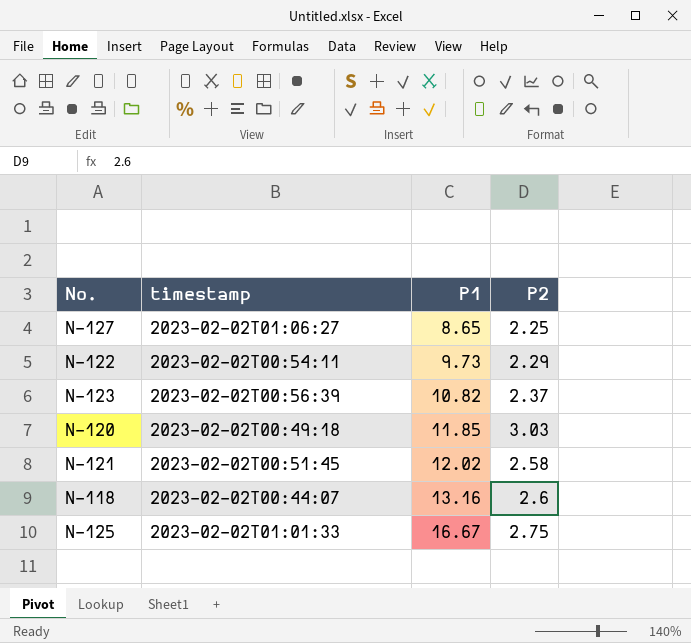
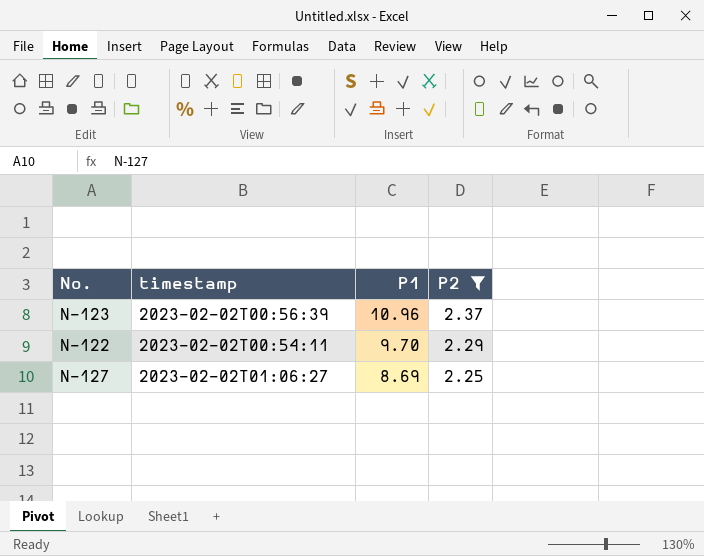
filter: none -> P2 <= 2.37
row order: P1 ascending -> P1 descending
N-123 | P1: 10.82 -> 10.96
N-122 | P1: 9.73 -> 9.70
N-127 | P1: 8.65 -> 8.69

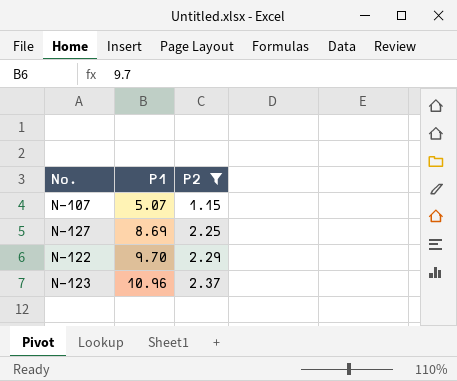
row order: P1 descending -> P1 ascending
column timestamp | position: 2 -> none
row N-107: none -> 5.07 | 1.15

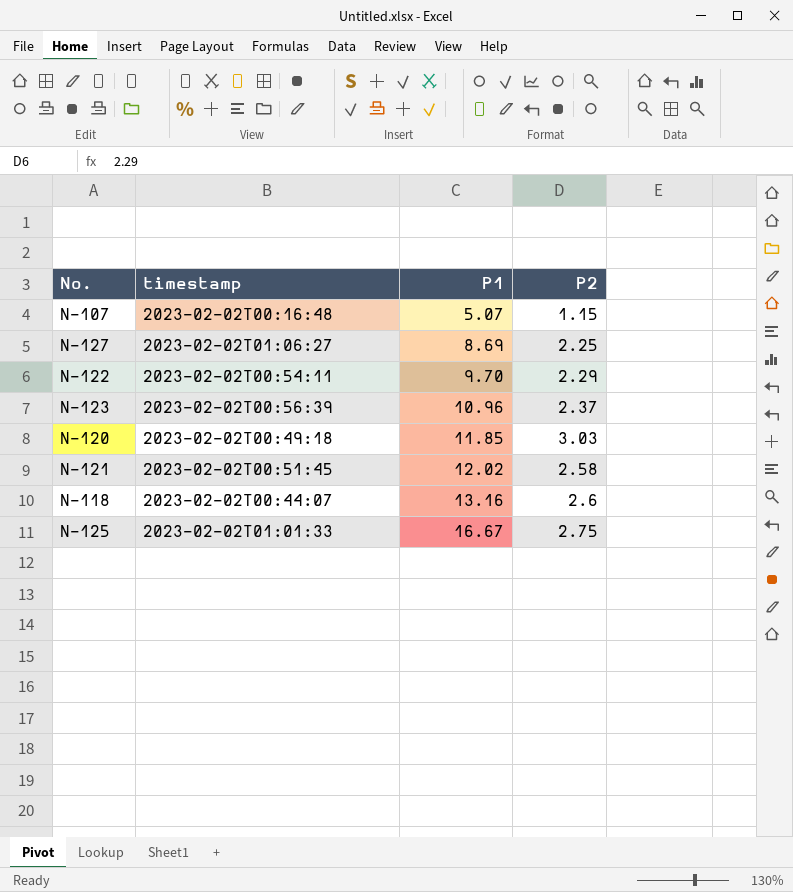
filter: P2 <= 2.37 -> none
column timestamp | position: none -> 2

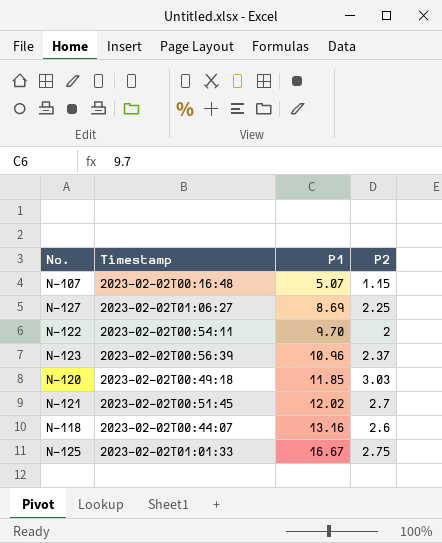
column name: timestamp -> Timestamp
N-122 | P2: 2.29 -> 2
N-121 | P2: 2.58 -> 2.7

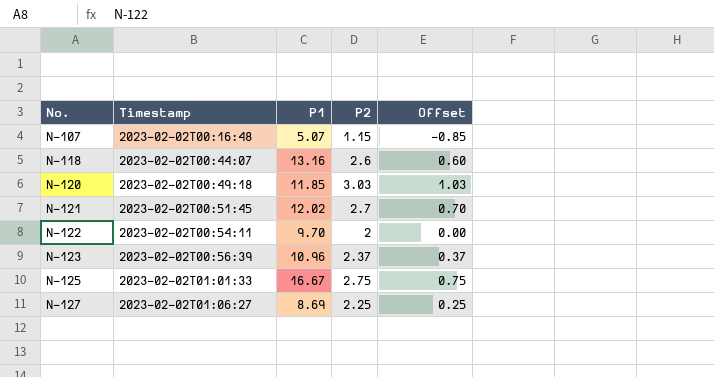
row order: P1 ascending -> No. ascending
column Offset | formula: none -> [P2] - 2

